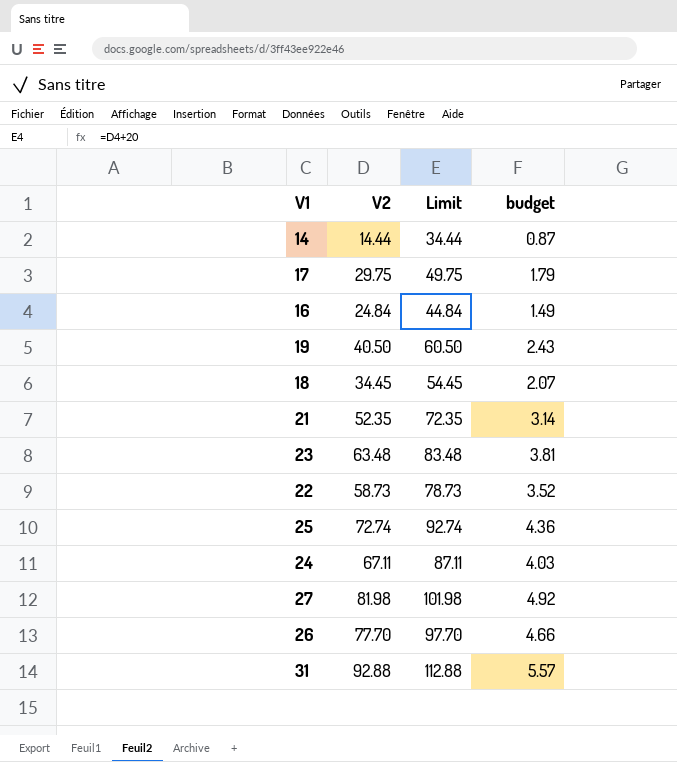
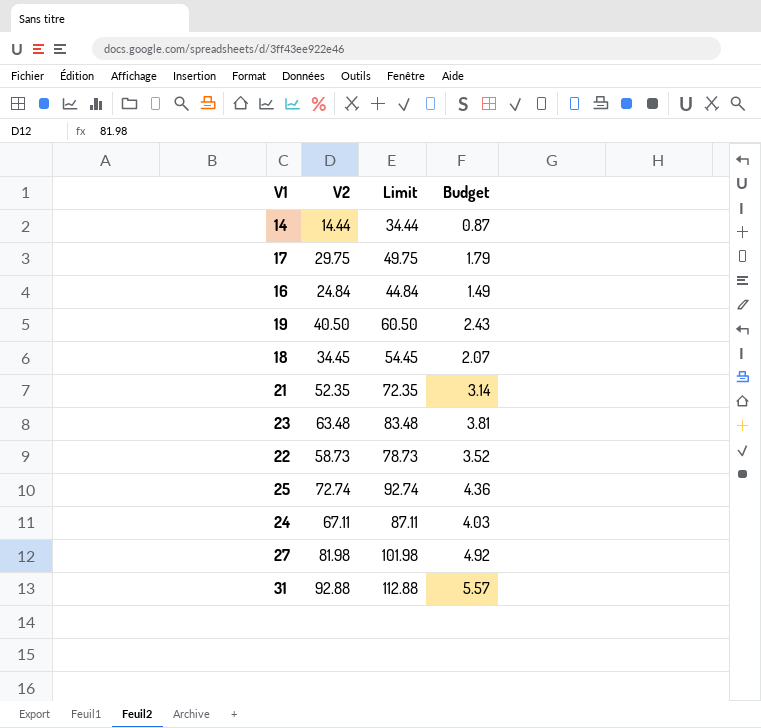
column name: budget -> Budget
row 26: 77.70 | 97.70 | 4.66 -> none

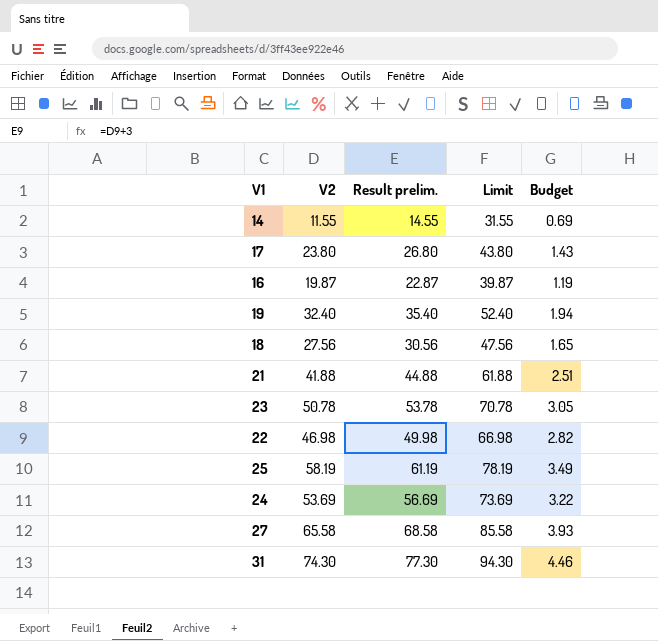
column Result prelim. | formula: none -> [V2] + 3
14 | V2: 14.44 -> 11.55
14 | Limit: 34.44 -> 31.55
14 | Budget: 0.87 -> 0.69
17 | V2: 29.75 -> 23.80
17 | Limit: 49.75 -> 43.80
17 | Budget: 1.79 -> 1.43
16 | V2: 24.84 -> 19.87
16 | Limit: 44.84 -> 39.87
16 | Budget: 1.49 -> 1.19
19 | V2: 40.50 -> 32.40
19 | Limit: 60.50 -> 52.40
19 | Budget: 2.43 -> 1.94
18 | V2: 34.45 -> 27.56
18 | Limit: 54.45 -> 47.56
18 | Budget: 2.07 -> 1.65
21 | V2: 52.35 -> 41.88
21 | Limit: 72.35 -> 61.88
21 | Budget: 3.14 -> 2.51
23 | V2: 63.48 -> 50.78
23 | Limit: 83.48 -> 70.78
23 | Budget: 3.81 -> 3.05
22 | V2: 58.73 -> 46.98
22 | Limit: 78.73 -> 66.98
22 | Budget: 3.52 -> 2.82
25 | V2: 72.74 -> 58.19
25 | Limit: 92.74 -> 78.19
25 | Budget: 4.36 -> 3.49
24 | V2: 67.11 -> 53.69
24 | Limit: 87.11 -> 73.69
24 | Budget: 4.03 -> 3.22
27 | V2: 81.98 -> 65.58
27 | Limit: 101.98 -> 85.58
27 | Budget: 4.92 -> 3.93
31 | V2: 92.88 -> 74.30
31 | Limit: 112.88 -> 94.30
31 | Budget: 5.57 -> 4.46

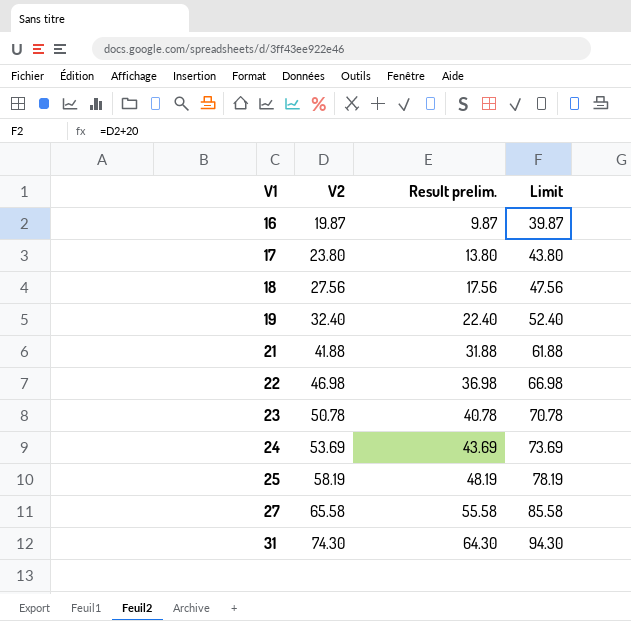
row order: none -> V1 ascending
column Budget | formula: [V2] * 0.06 -> none
column Result prelim. | formula: [V2] + 3 -> [V2] - 10
row 14: 11.55 | 14.55 | 31.55 | 0.69 -> none

